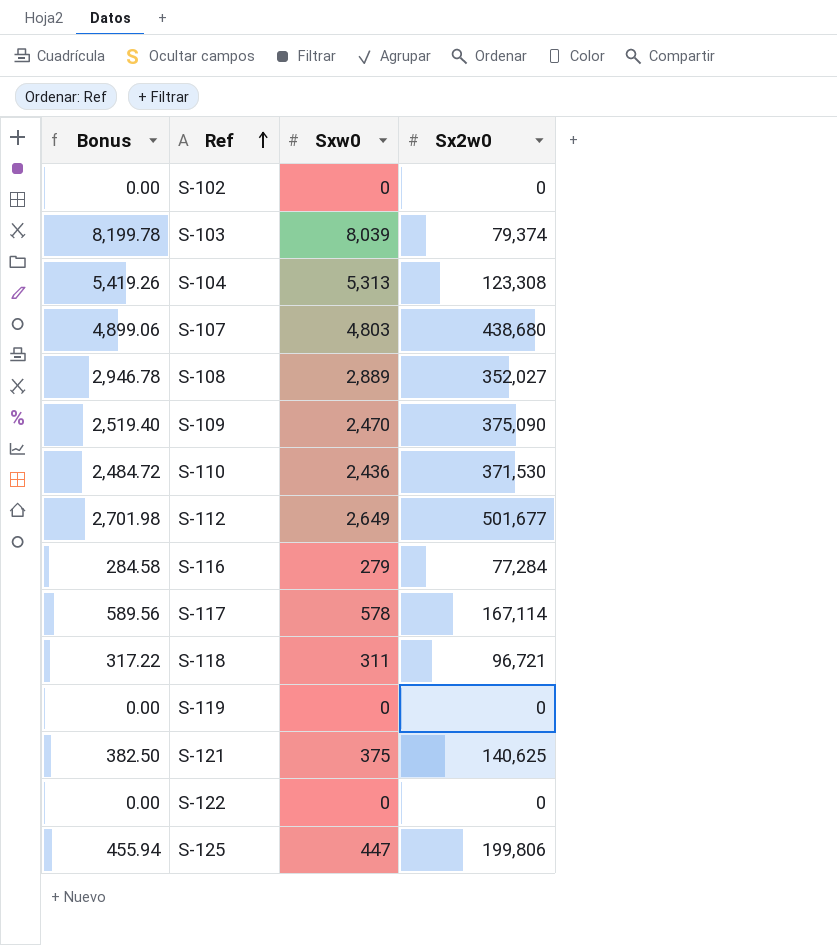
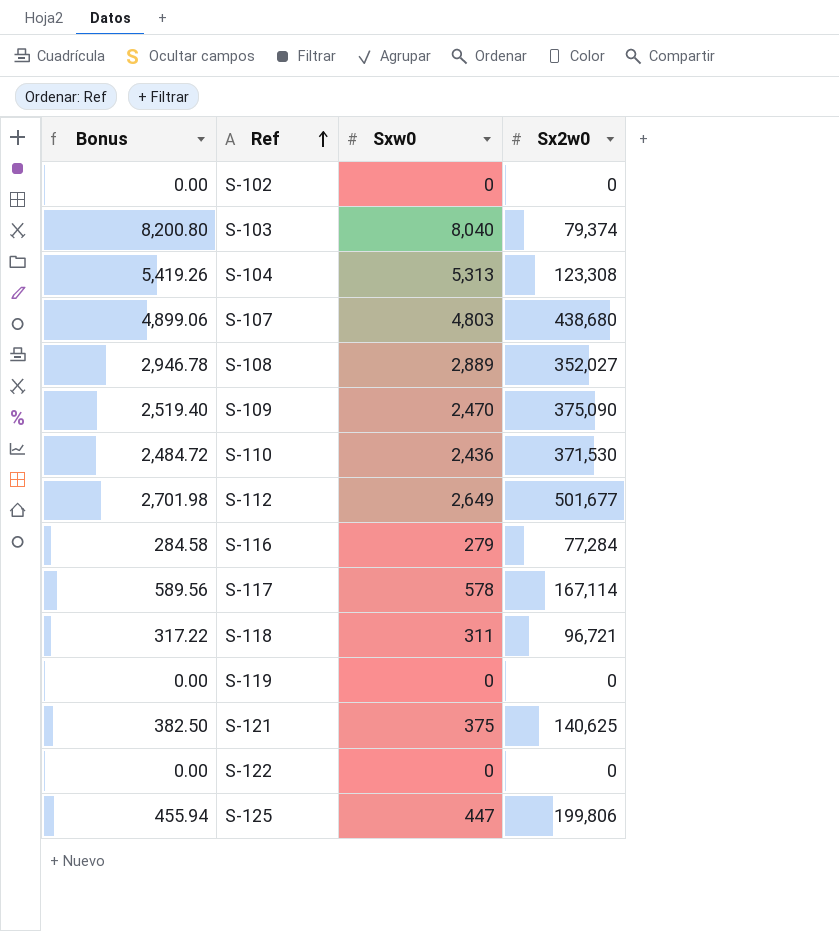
S-103 | Bonus: 8,199.78 -> 8,200.80
S-103 | Sxw0: 8,039 -> 8,040

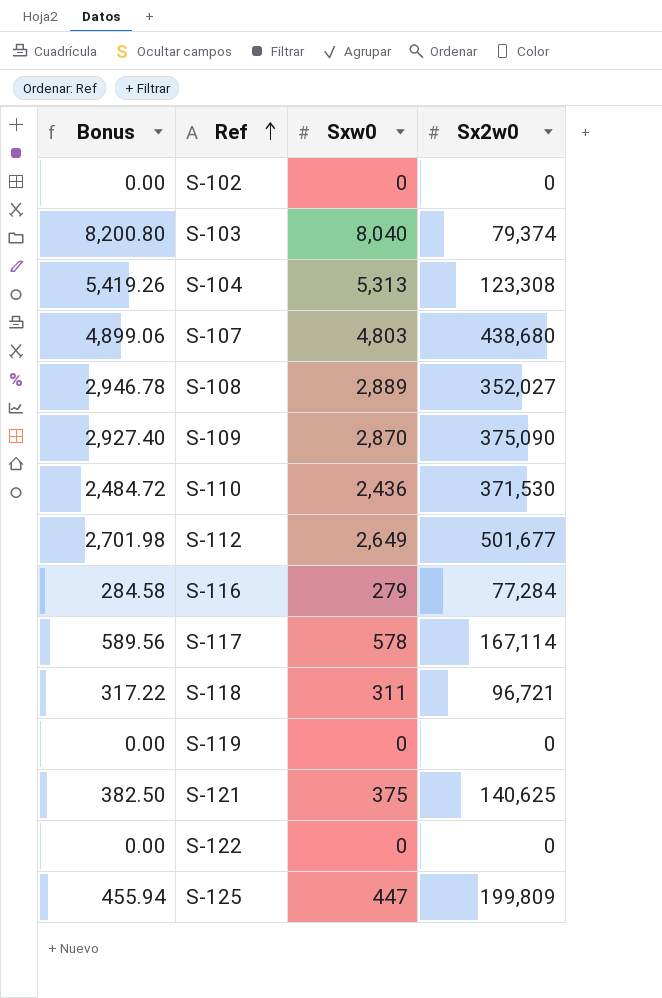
S-109 | Bonus: 2,519.40 -> 2,927.40
S-109 | Sxw0: 2,470 -> 2,870
S-125 | Sx2w0: 199,806 -> 199,809

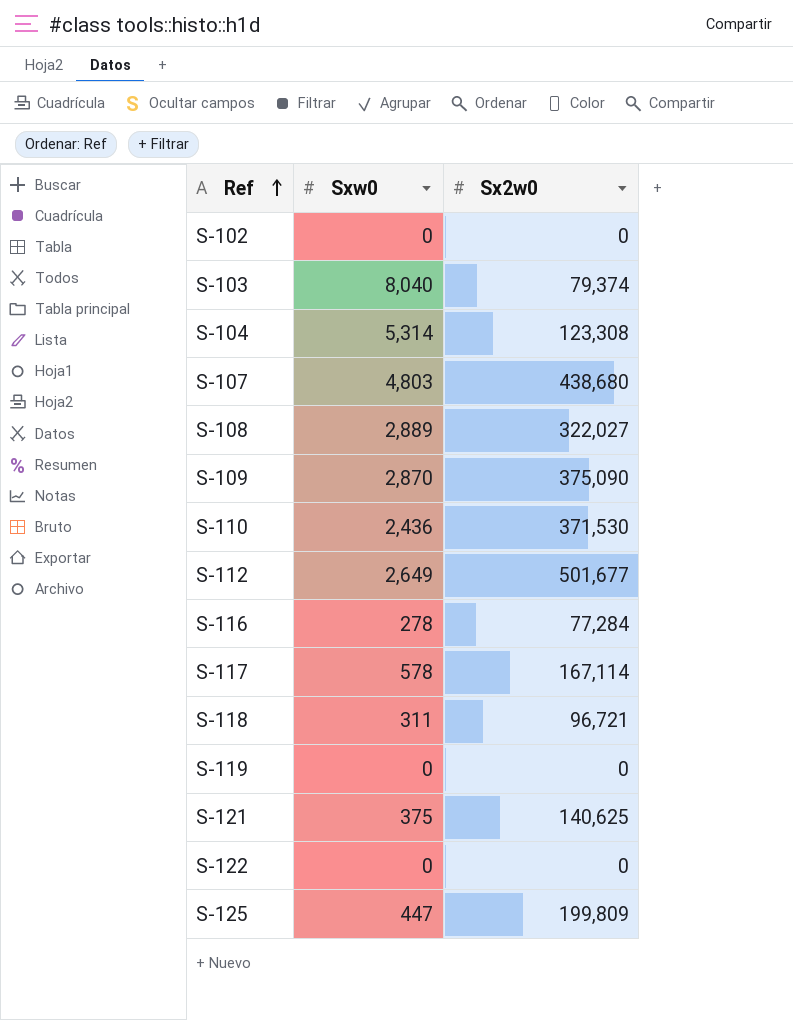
column Bonus | formula: [Sxw0] * 1.02 -> none
S-104 | Sxw0: 5,313 -> 5,314
S-108 | Sx2w0: 352,027 -> 322,027
S-116 | Sxw0: 279 -> 278

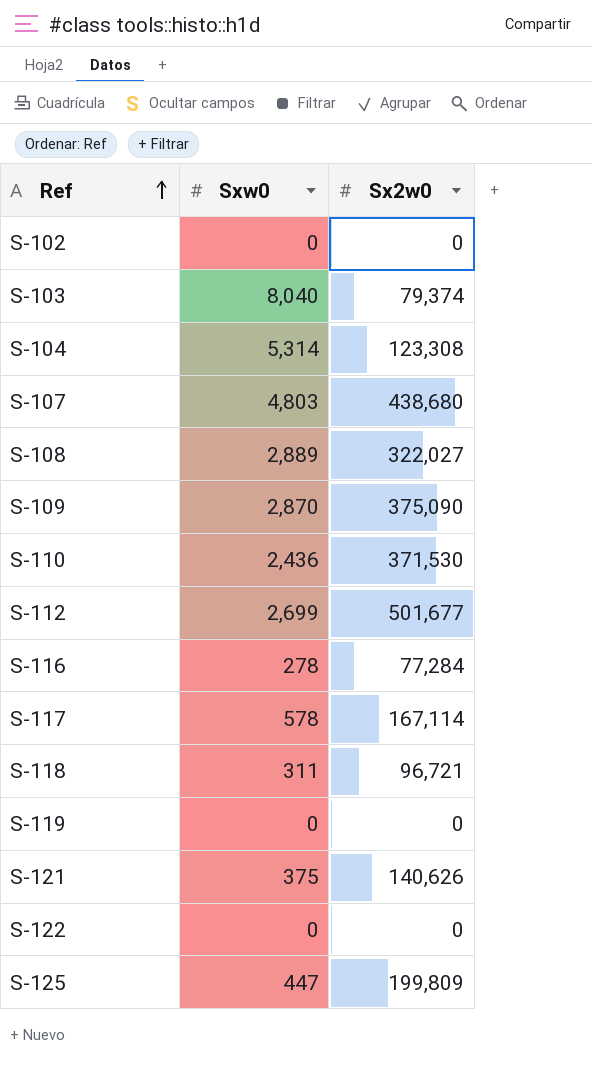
S-112 | Sxw0: 2,649 -> 2,699
S-121 | Sx2w0: 140,625 -> 140,626

